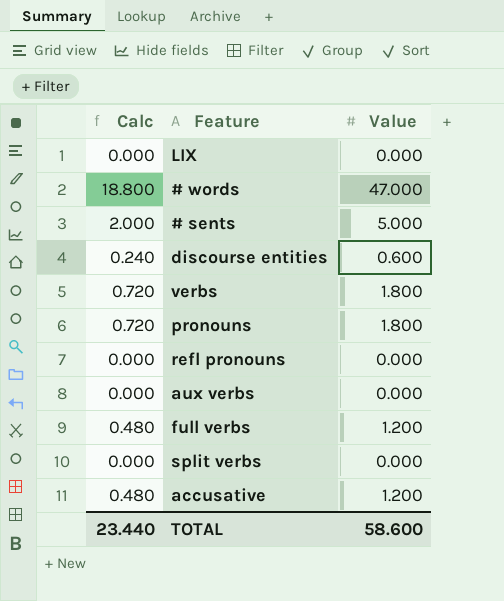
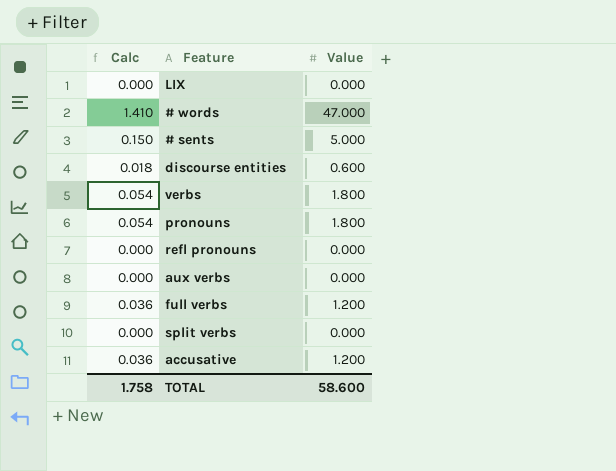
column Calc | formula: [Value] * 0.4 -> [Value] * 0.03
TOTAL | Calc: 23.440 -> 1.758

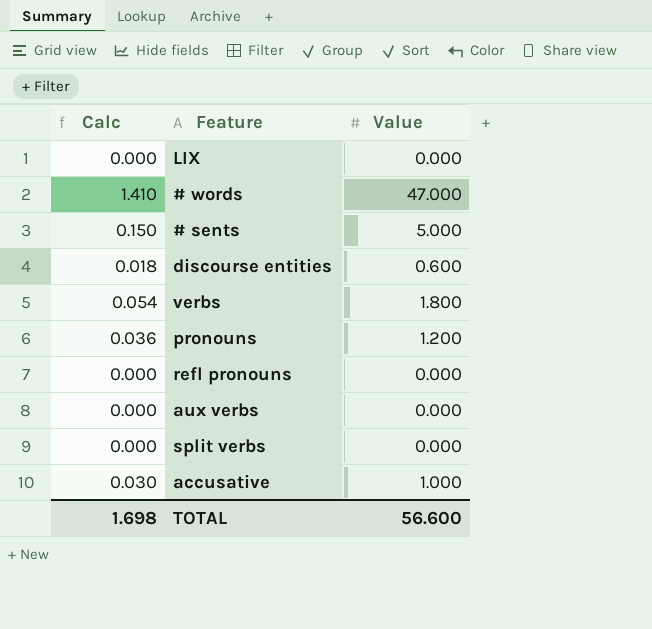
row full verbs: 0.036 | 1.200 -> none
pronouns | Calc: 0.054 -> 0.036
pronouns | Value: 1.800 -> 1.200
accusative | Calc: 0.036 -> 0.030
accusative | Value: 1.200 -> 1.000
TOTAL | Calc: 1.758 -> 1.698
TOTAL | Value: 58.600 -> 56.600

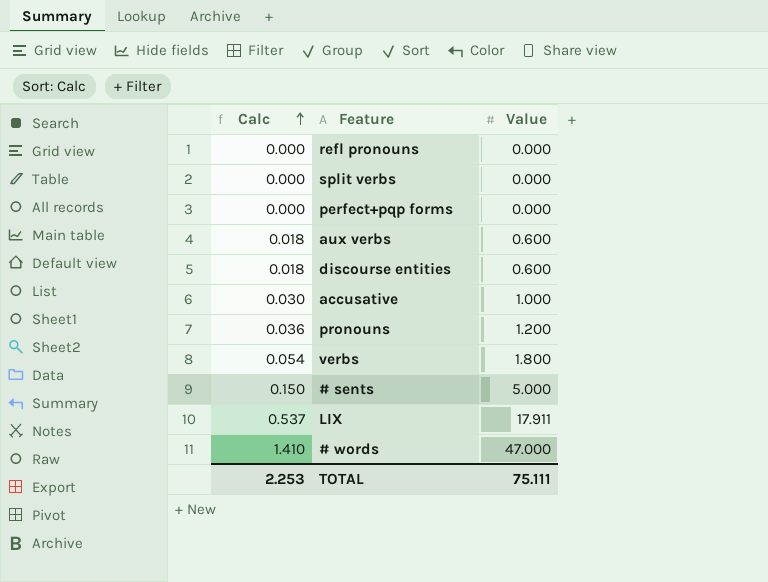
row order: none -> Calc ascending
row perfect+pqp forms: none -> 0.000 | 0.000
aux verbs | Calc: 0.000 -> 0.018
aux verbs | Value: 0.000 -> 0.600
LIX | Calc: 0.000 -> 0.537
LIX | Value: 0.000 -> 17.911
TOTAL | Calc: 1.698 -> 2.253
TOTAL | Value: 56.600 -> 75.111

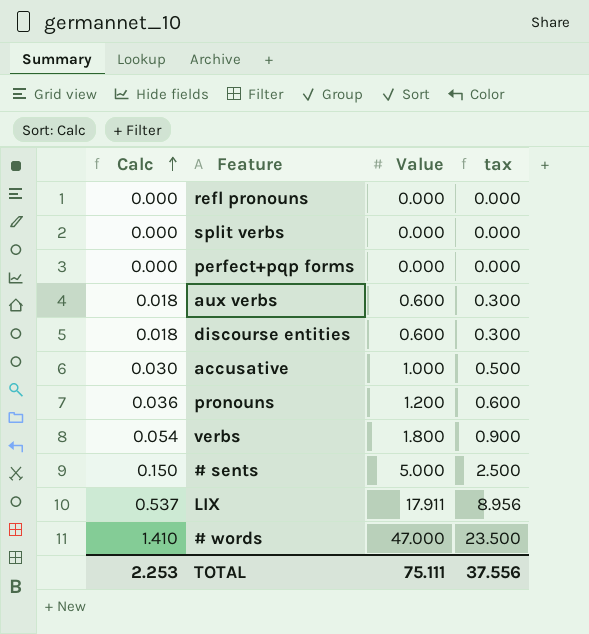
column tax | formula: none -> [Value] * 0.5

